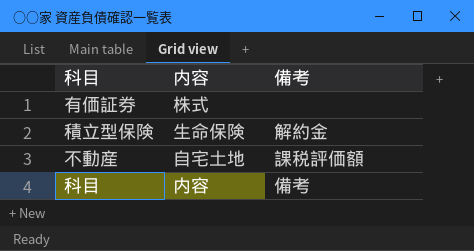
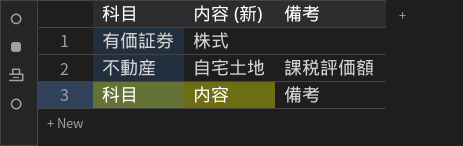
column name: 内容 -> 内容 (新)
row 積立型保険: 生命保険 | 解約金 -> none

